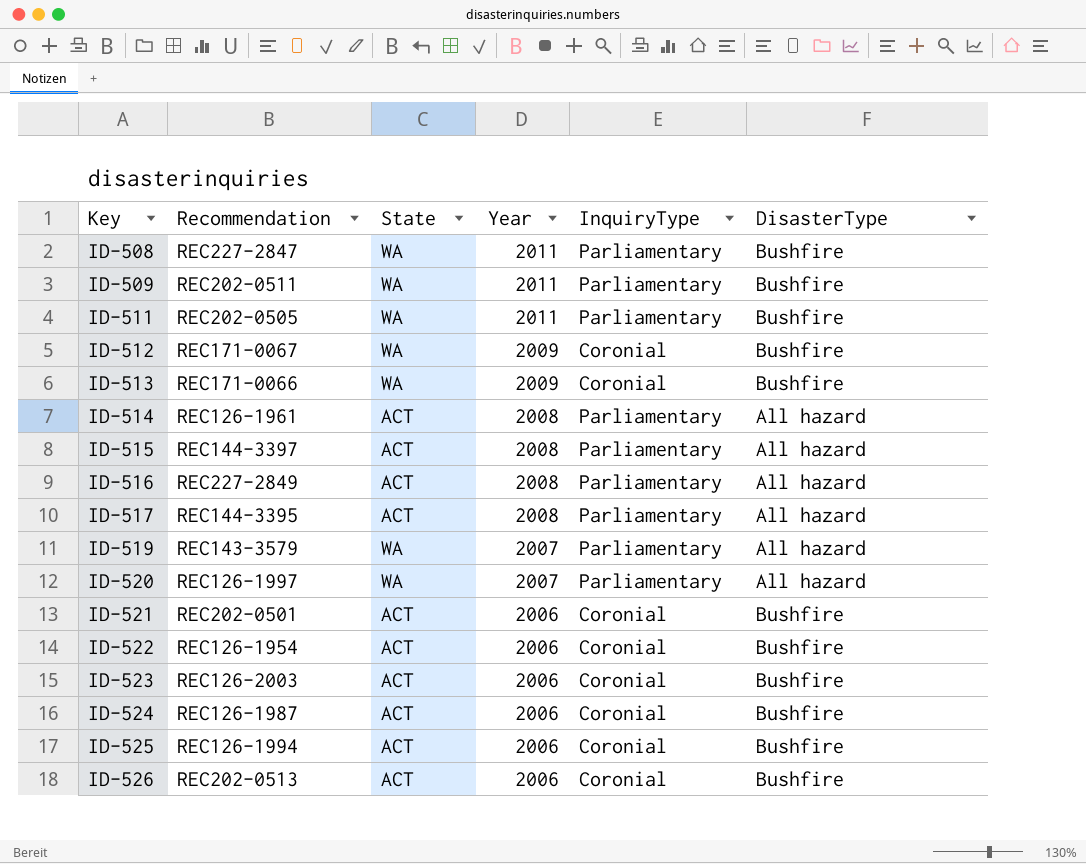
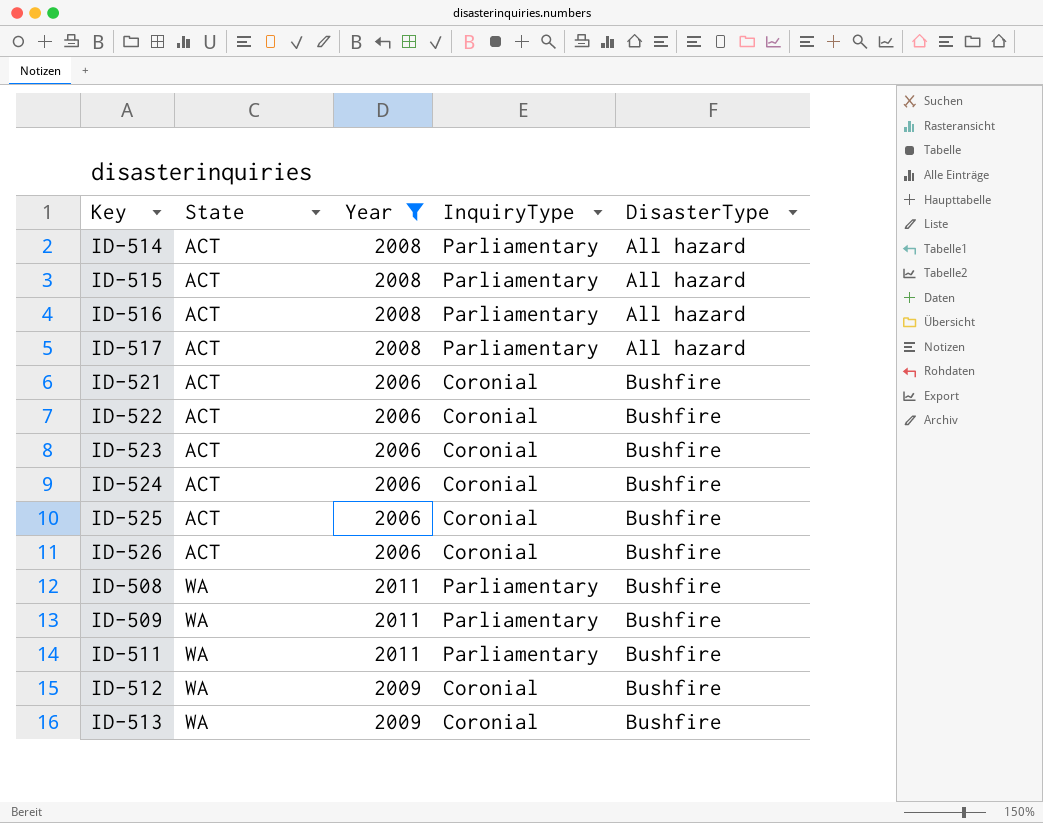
filter: none -> Year != 2007
row order: Key ascending -> State ascending
column Recommendation | position: 2 -> none

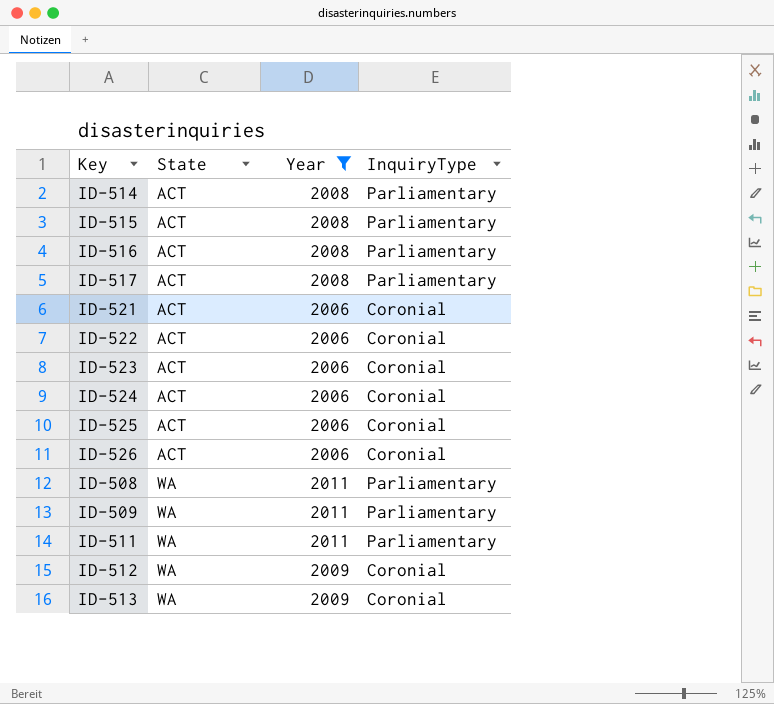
column DisasterType | position: 5 -> none

